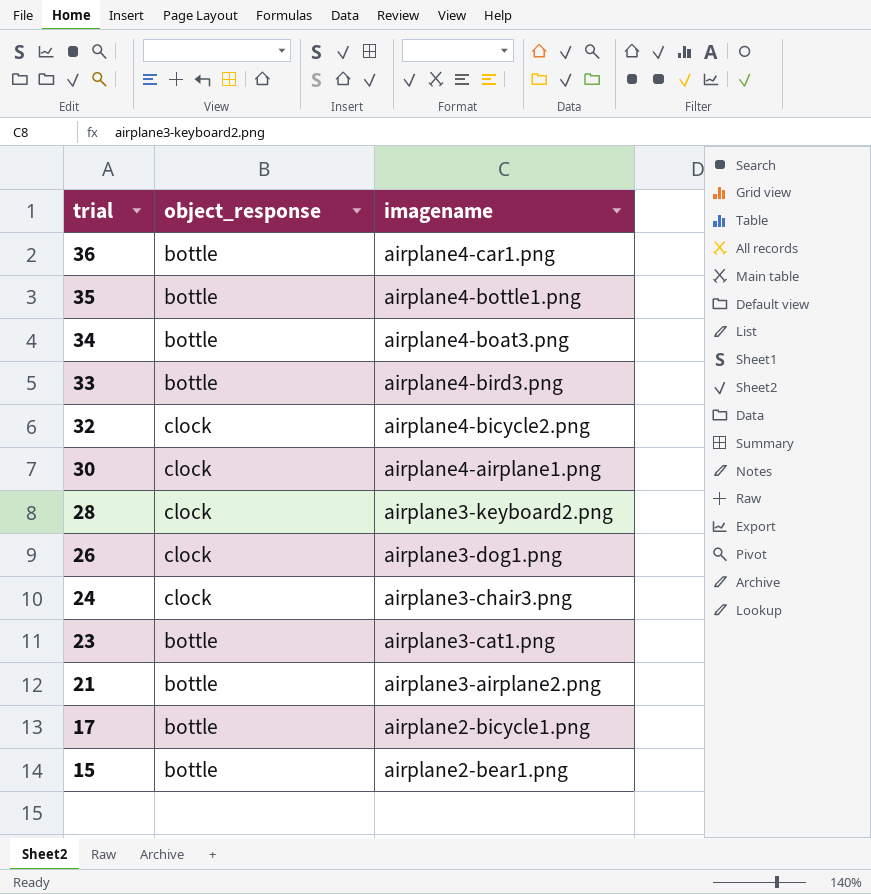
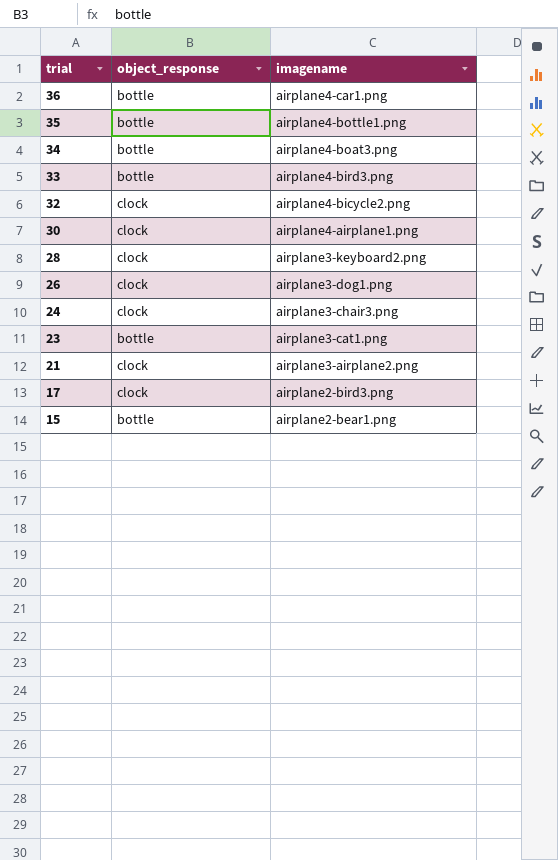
21 | object_response: bottle -> clock
17 | object_response: bottle -> clock
17 | imagename: airplane2-bicycle1.png -> airplane2-bird3.png

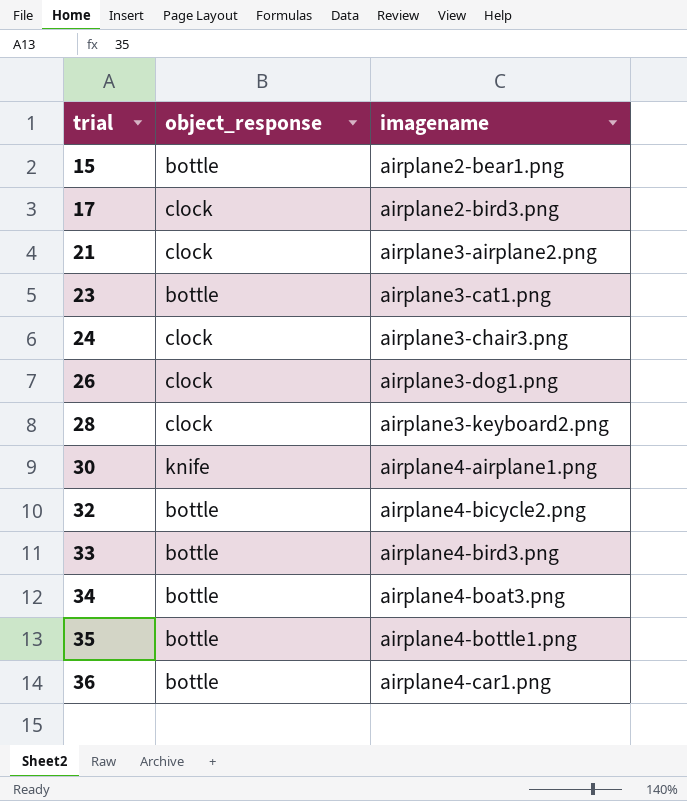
row order: trial descending -> trial ascending
30 | object_response: clock -> knife
32 | object_response: clock -> bottle

